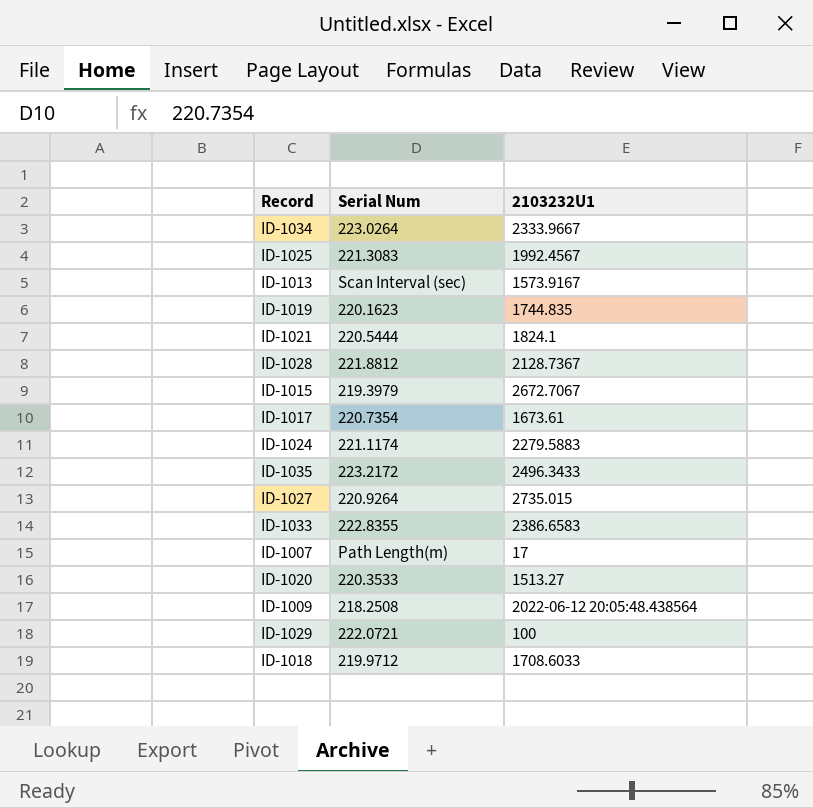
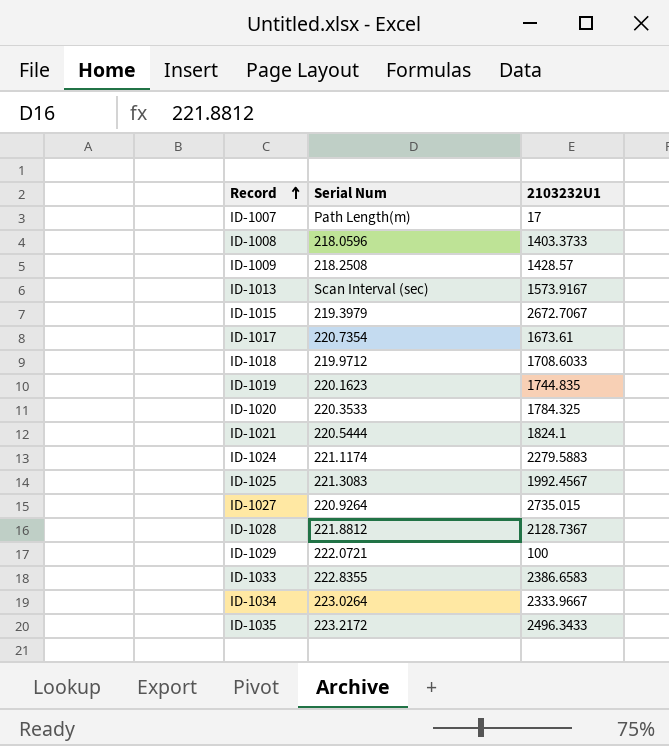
row order: none -> Record ascending
row ID-1008: none -> 218.0596 | 1403.3733
ID-1009 | 2103232U1: 2022-06-12 20:05:48.438564 -> 1428.57
ID-1020 | 2103232U1: 1513.27 -> 1784.325

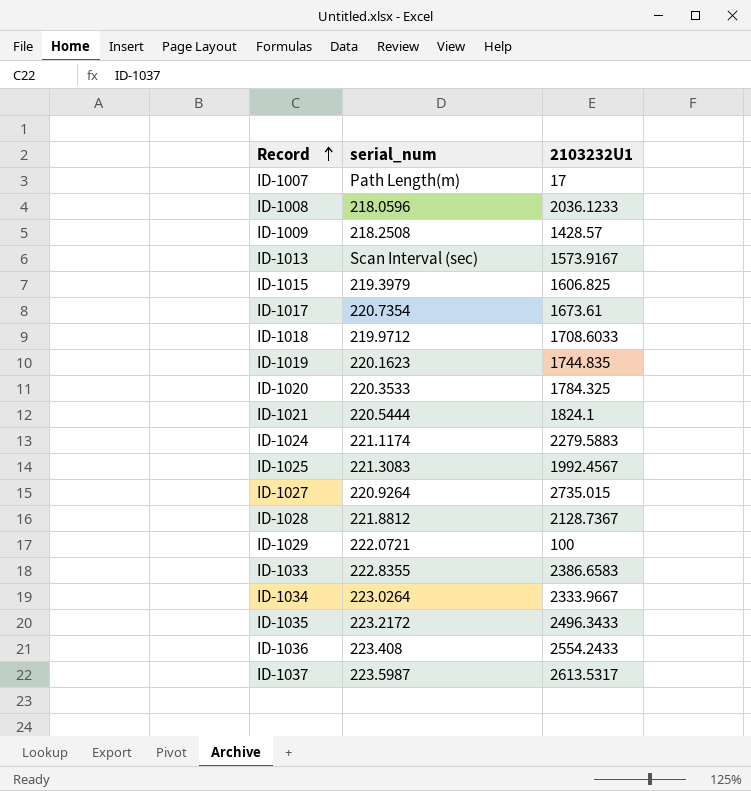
column name: Serial Num -> serial_num
ID-1008 | 2103232U1: 1403.3733 -> 2036.1233
ID-1015 | 2103232U1: 2672.7067 -> 1606.825
row ID-1036: none -> 223.408 | 2554.2433
row ID-1037: none -> 223.5987 | 2613.5317

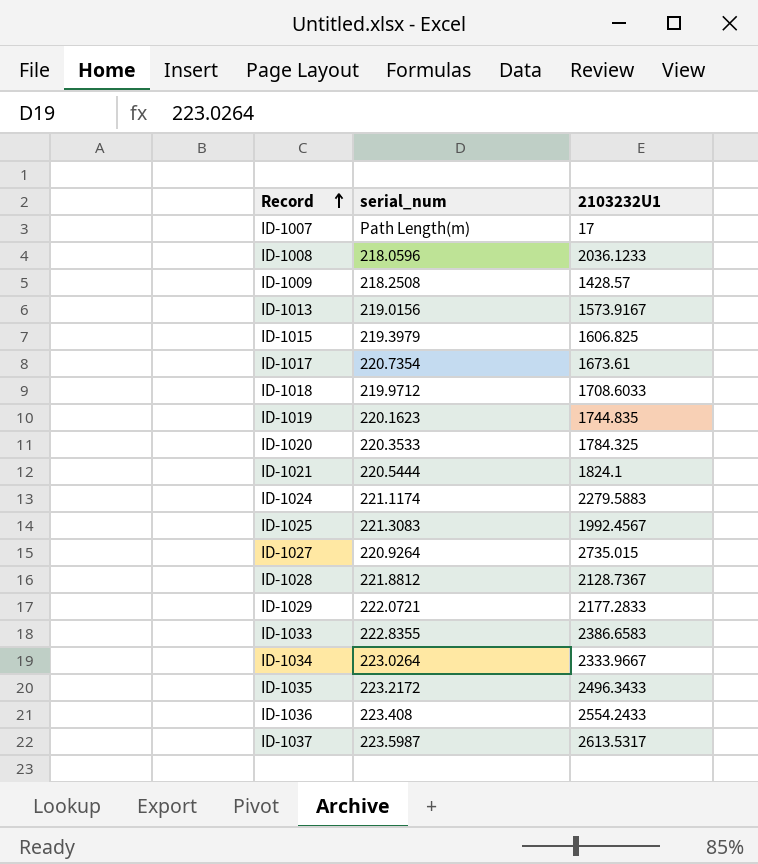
ID-1013 | serial_num: Scan Interval (sec) -> 219.0156
ID-1029 | 2103232U1: 100 -> 2177.2833

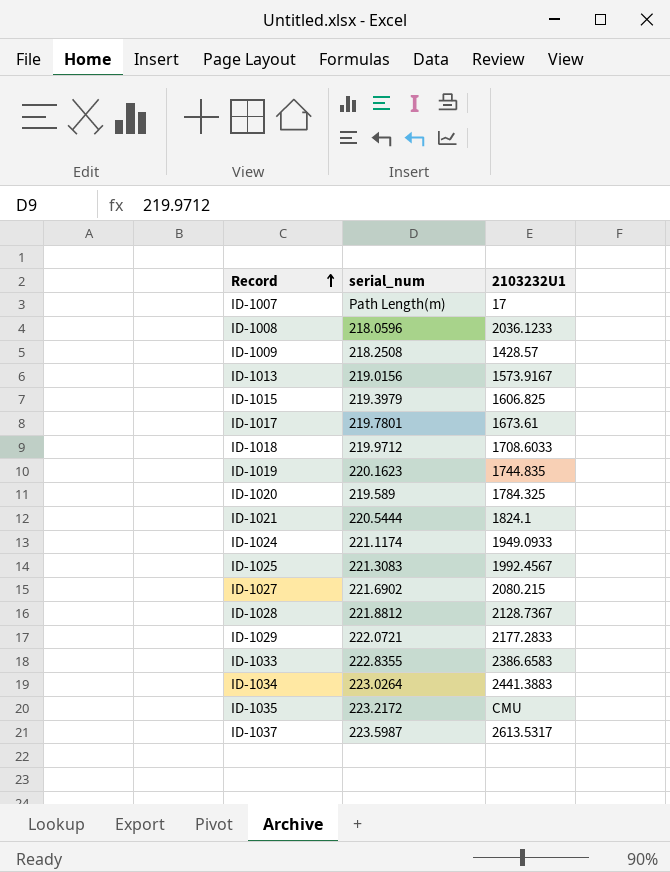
row ID-1036: 223.408 | 2554.2433 -> none
ID-1017 | serial_num: 220.7354 -> 219.7801
ID-1020 | serial_num: 220.3533 -> 219.589
ID-1024 | 2103232U1: 2279.5883 -> 1949.0933
ID-1027 | serial_num: 220.9264 -> 221.6902
ID-1027 | 2103232U1: 2735.015 -> 2080.215
ID-1034 | 2103232U1: 2333.9667 -> 2441.3883
ID-1035 | 2103232U1: 2496.3433 -> CMU

